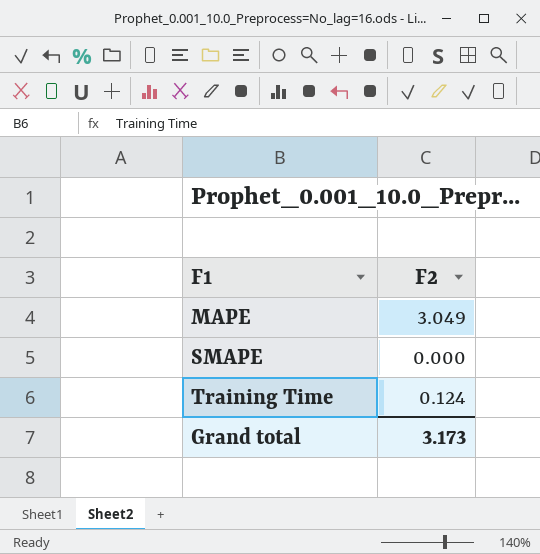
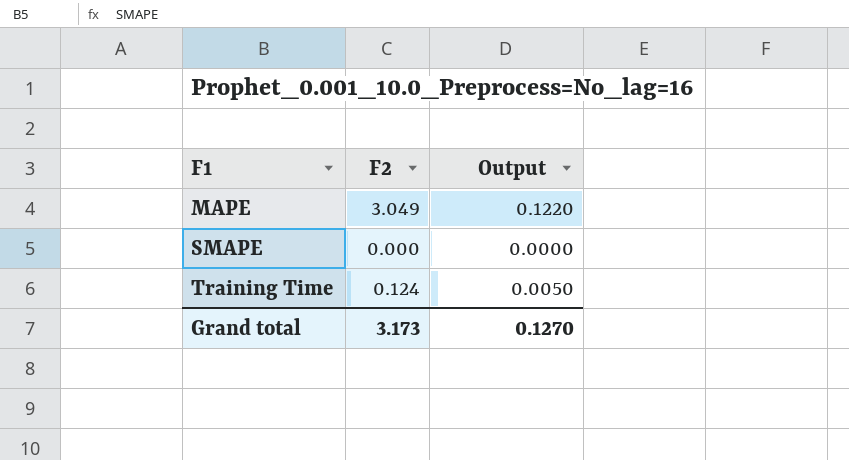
column Output | formula: none -> [F2] * 0.04

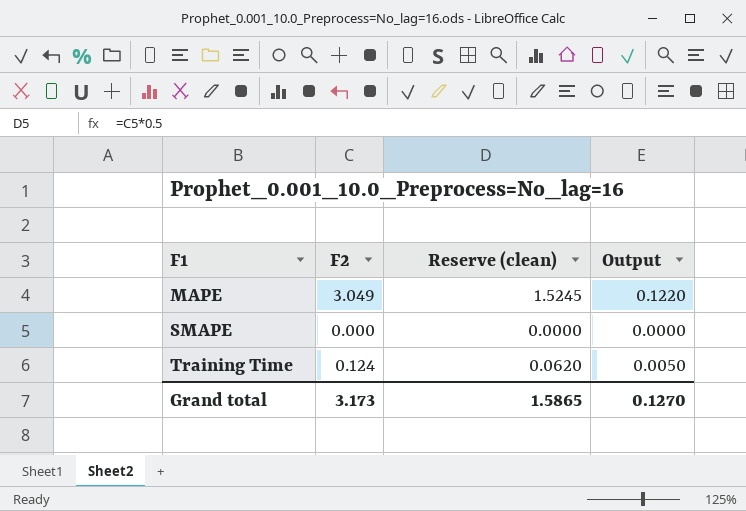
column Reserve (clean) | formula: none -> [F2] * 0.5

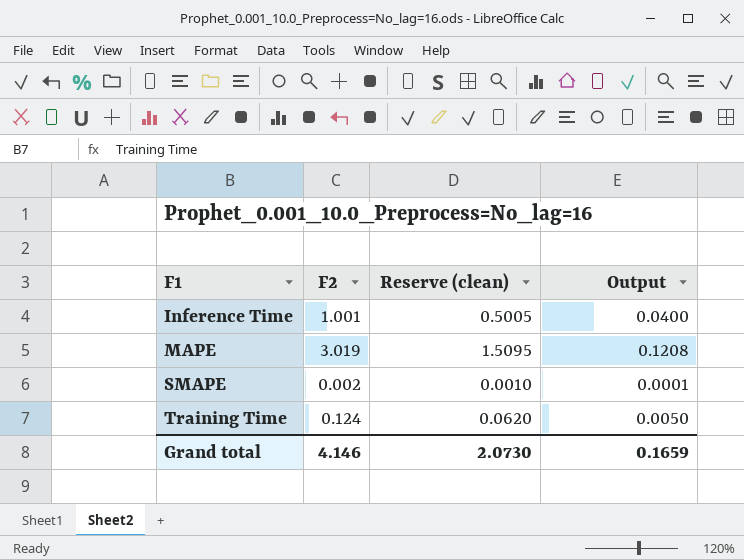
row Inference Time: none -> 1.001 | 0.5005 | 0.0400
MAPE | F2: 3.049 -> 3.019
MAPE | Reserve (clean): 1.5245 -> 1.5095
MAPE | Output: 0.1220 -> 0.1208
SMAPE | F2: 0.000 -> 0.002
SMAPE | Reserve (clean): 0.0000 -> 0.0010
SMAPE | Output: 0.0000 -> 0.0001
Grand total | F2: 3.173 -> 4.146
Grand total | Reserve (clean): 1.5865 -> 2.0730
Grand total | Output: 0.1270 -> 0.1659

